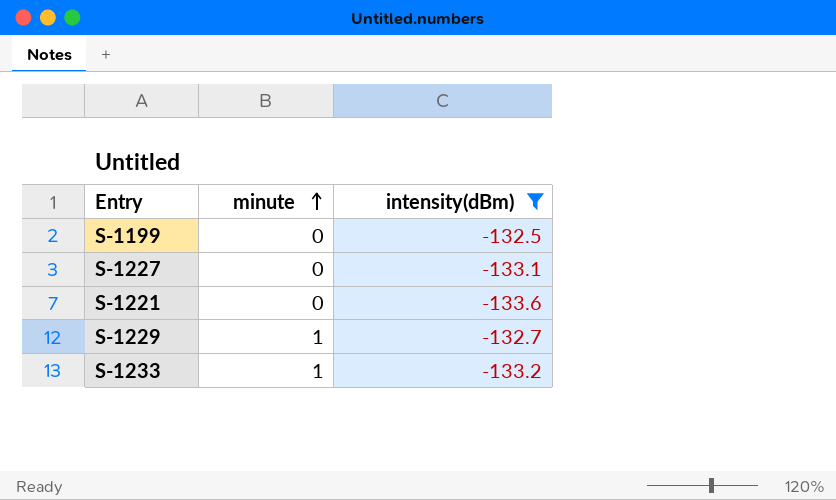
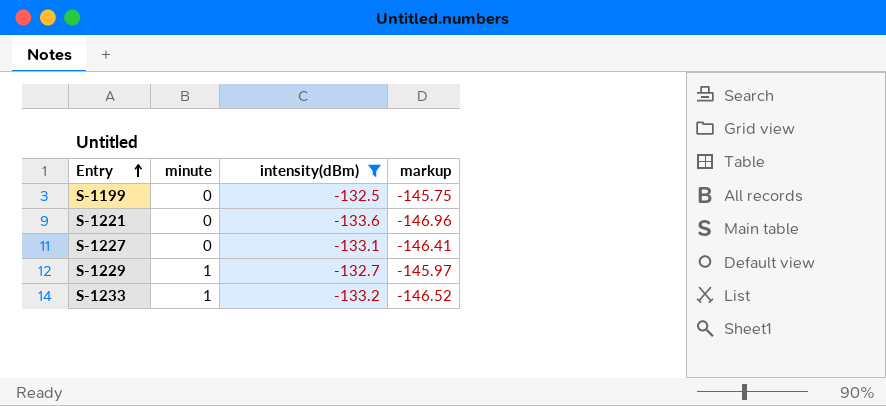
row order: minute ascending -> Entry ascending
column markup | formula: none -> [intensity(dBm)] * 1.1

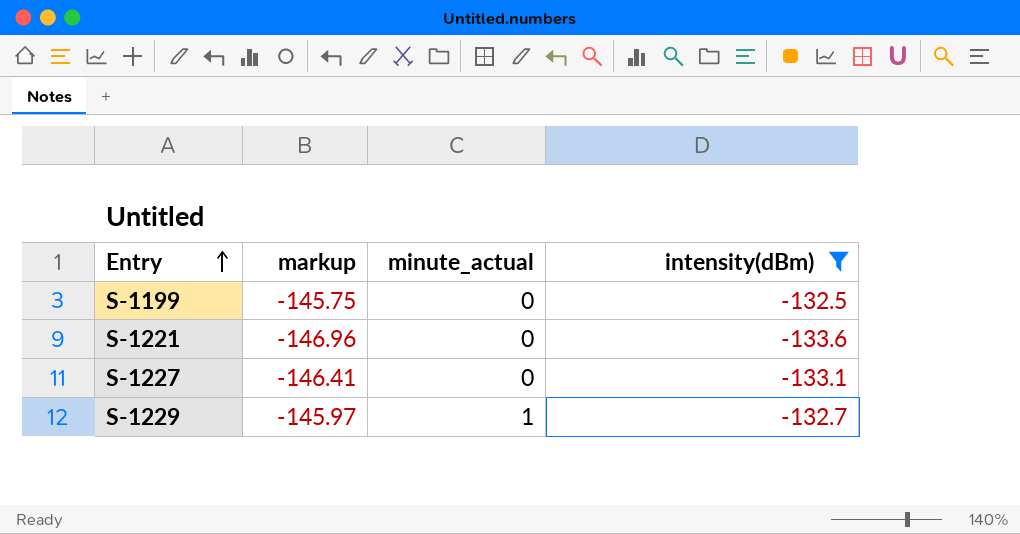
column markup | position: 4 -> 2
column name: minute -> minute_actual
row S-1233: 1 | -133.2 | -146.52 -> none

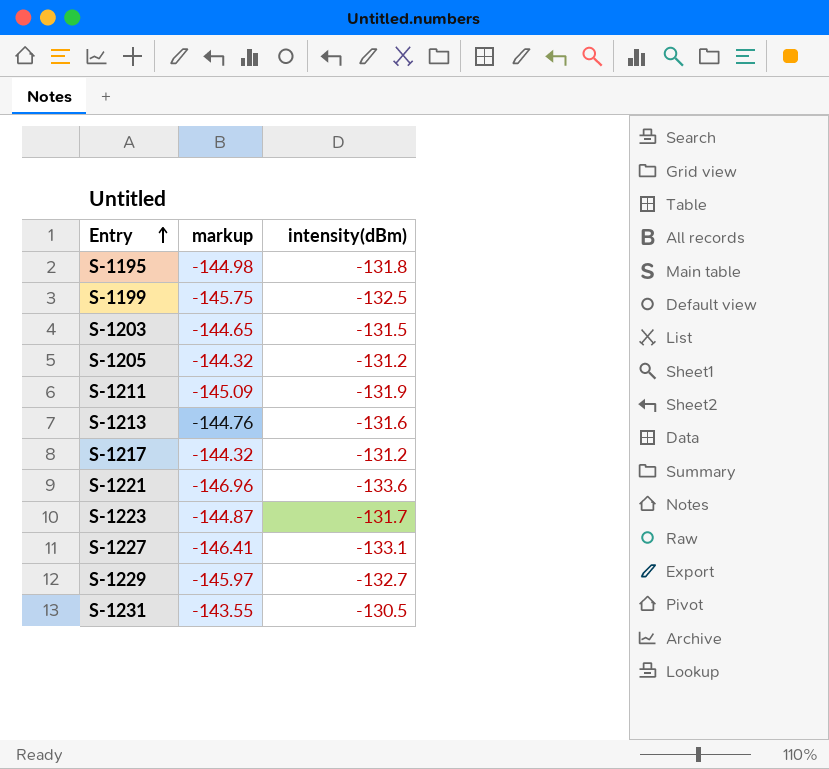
filter: intensity(dBm) <= -132.5 -> none
column minute_actual | position: 3 -> none

